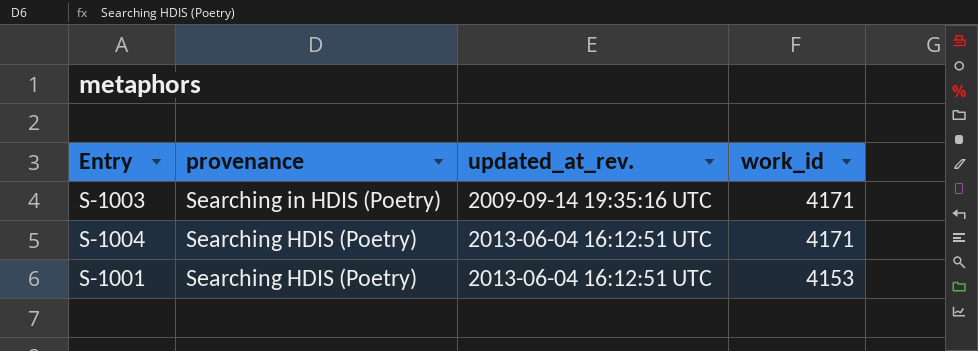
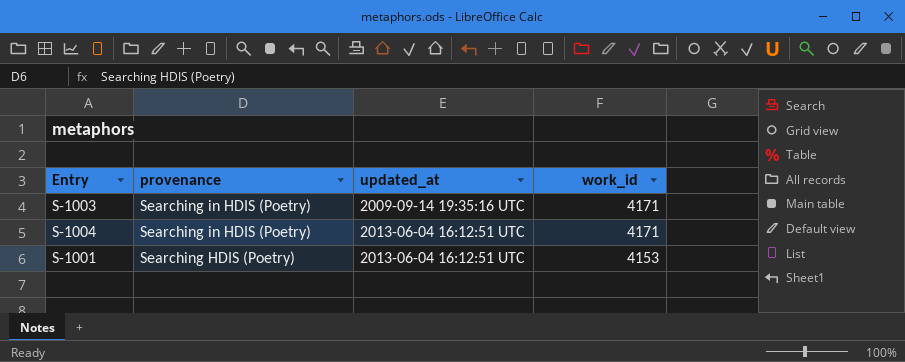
column name: updated_at_rev. -> updated_at
S-1004 | provenance: Searching HDIS (Poetry) -> Searching in HDIS (Poetry)

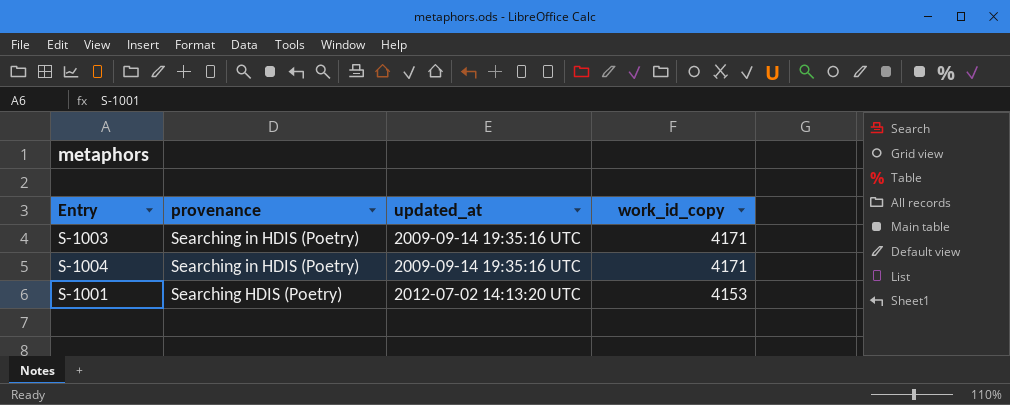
column name: work_id -> work_id_copy
S-1004 | updated_at: 2013-06-04 16:12:51 UTC -> 2009-09-14 19:35:16 UTC
S-1001 | updated_at: 2013-06-04 16:12:51 UTC -> 2012-07-02 14:13:20 UTC

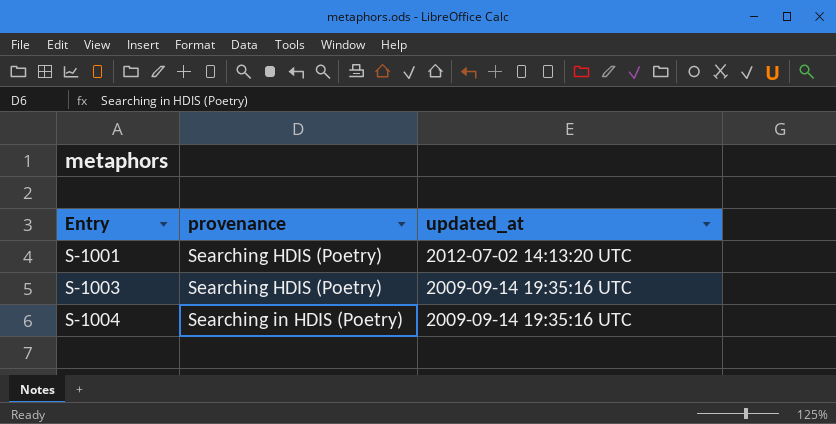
row order: provenance descending -> Entry ascending
column work_id_copy | position: 4 -> none
S-1003 | provenance: Searching in HDIS (Poetry) -> Searching HDIS (Poetry)

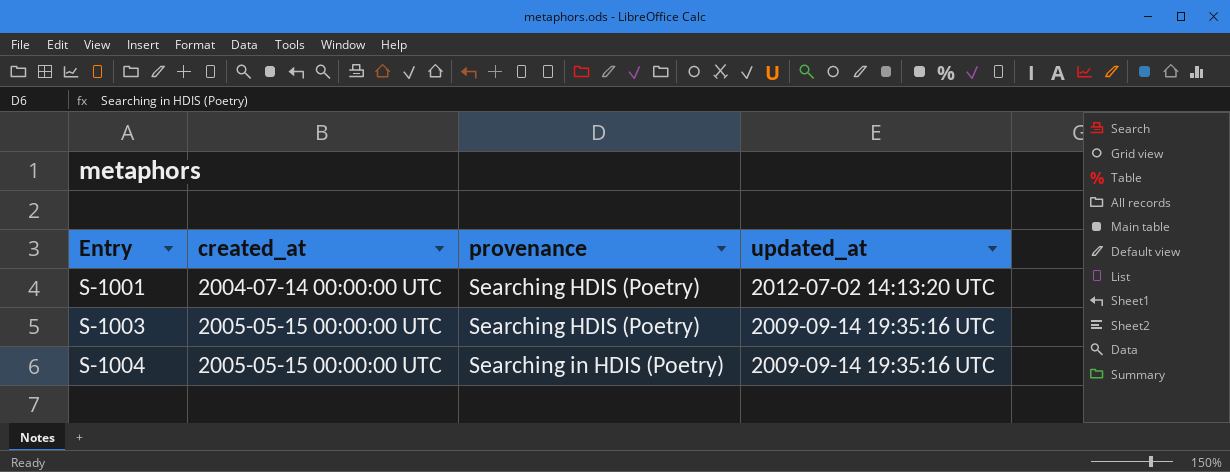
column created_at | position: none -> 2

